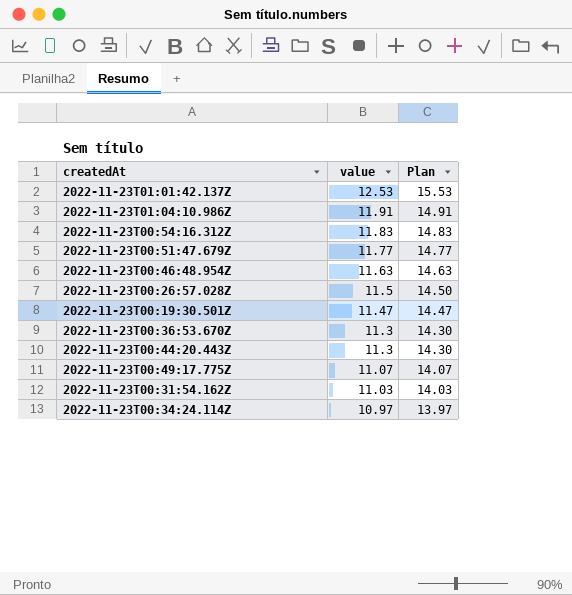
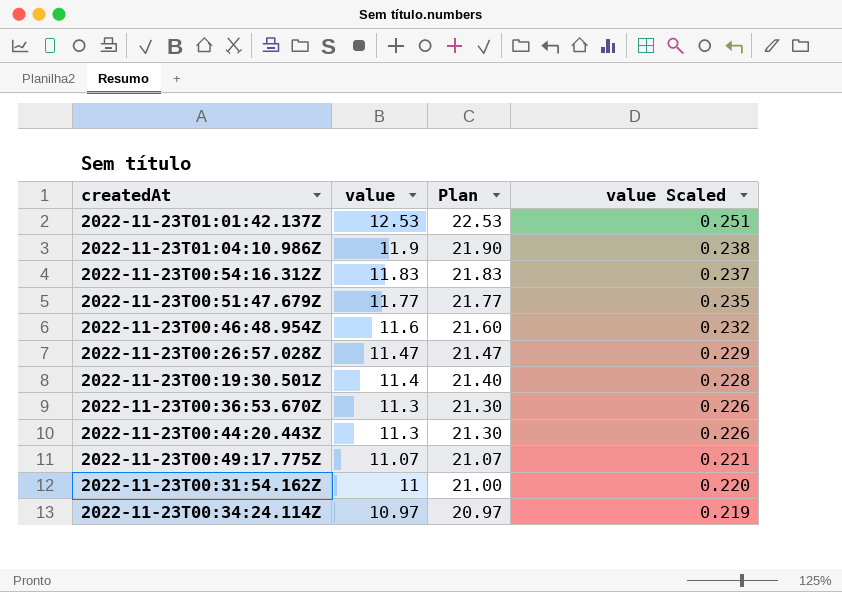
column Plan | formula: [value] + 3 -> [value] + 10
column value Scaled | formula: none -> [value] * 0.02
2022-11-23T01:04:10.986Z | value: 11.91 -> 11.9
2022-11-23T00:46:48.954Z | value: 11.63 -> 11.6
2022-11-23T00:26:57.028Z | value: 11.5 -> 11.47
2022-11-23T00:19:30.501Z | value: 11.47 -> 11.4
2022-11-23T00:31:54.162Z | value: 11.03 -> 11

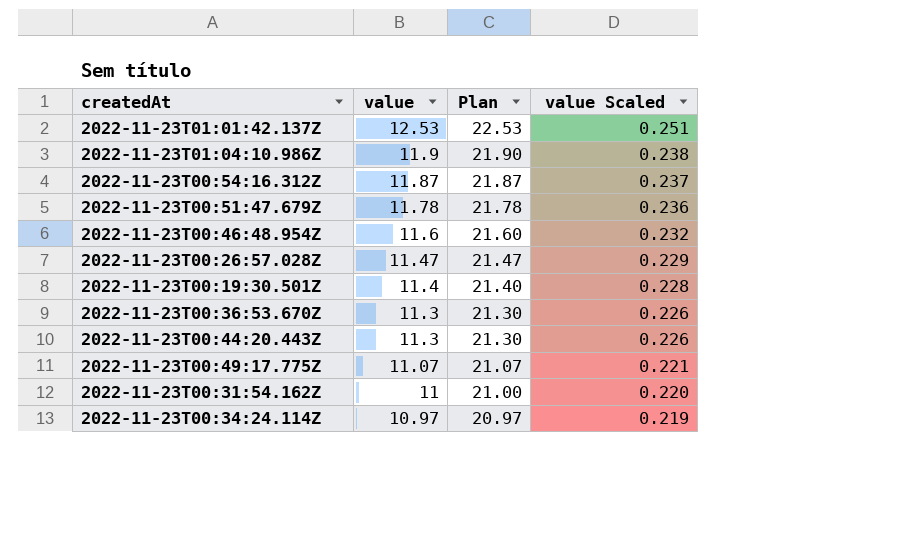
2022-11-23T00:54:16.312Z | value: 11.83 -> 11.87
2022-11-23T00:54:16.312Z | Plan: 21.83 -> 21.87
2022-11-23T00:51:47.679Z | value: 11.77 -> 11.78
2022-11-23T00:51:47.679Z | Plan: 21.77 -> 21.78
2022-11-23T00:51:47.679Z | value Scaled: 0.235 -> 0.236

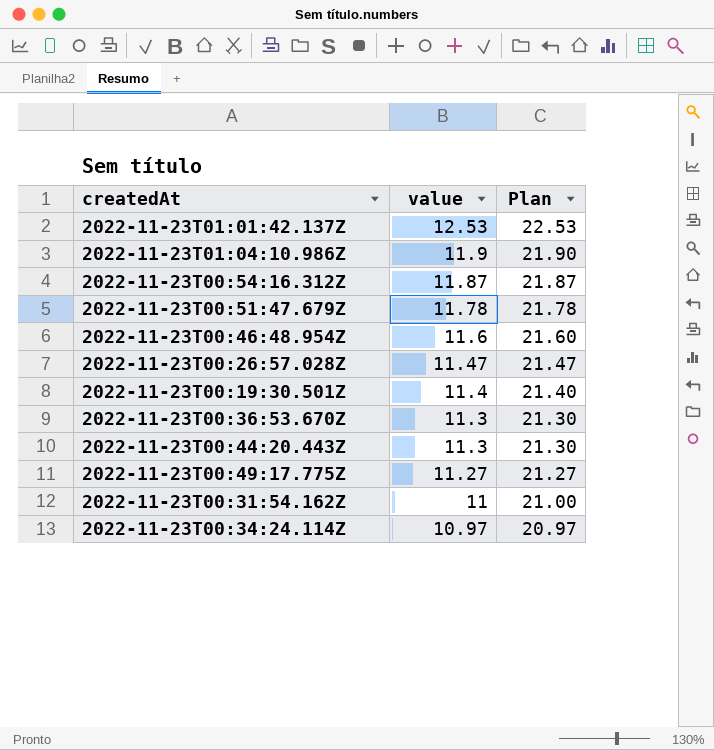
column value Scaled | formula: [value] * 0.02 -> none
2022-11-23T00:49:17.775Z | value: 11.07 -> 11.27
2022-11-23T00:49:17.775Z | Plan: 21.07 -> 21.27

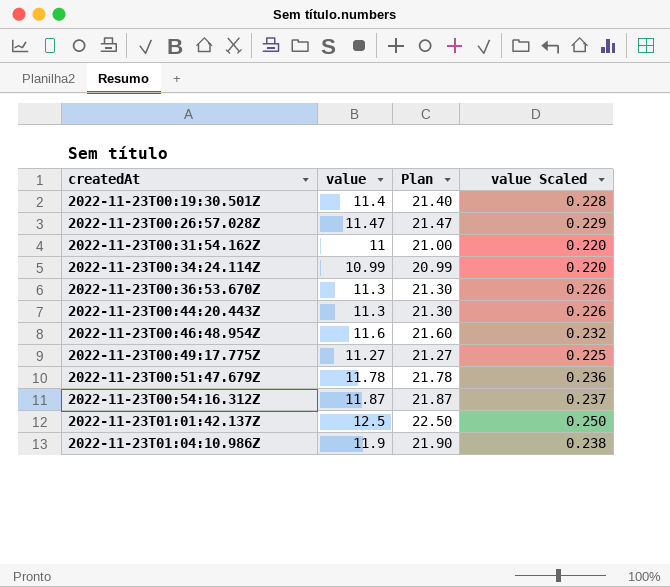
row order: value descending -> createdAt ascending
column value Scaled | formula: none -> [value] * 0.02
2022-11-23T00:34:24.114Z | value: 10.97 -> 10.99
2022-11-23T00:34:24.114Z | Plan: 20.97 -> 20.99
2022-11-23T01:01:42.137Z | value: 12.53 -> 12.5
2022-11-23T01:01:42.137Z | Plan: 22.53 -> 22.50

